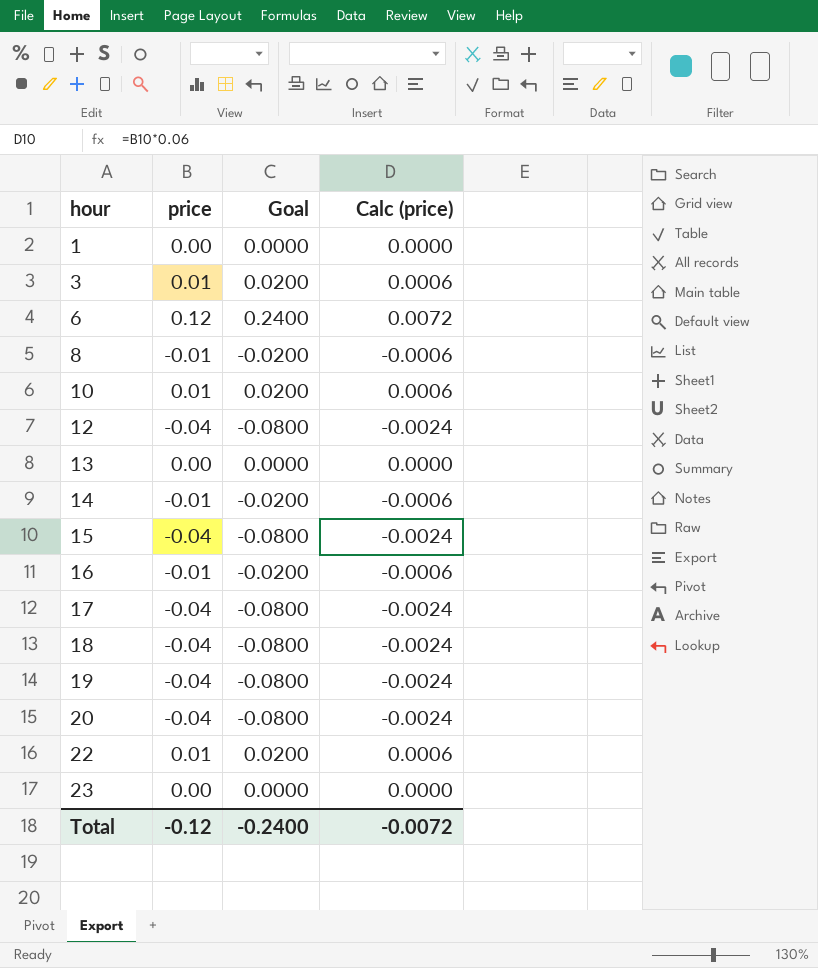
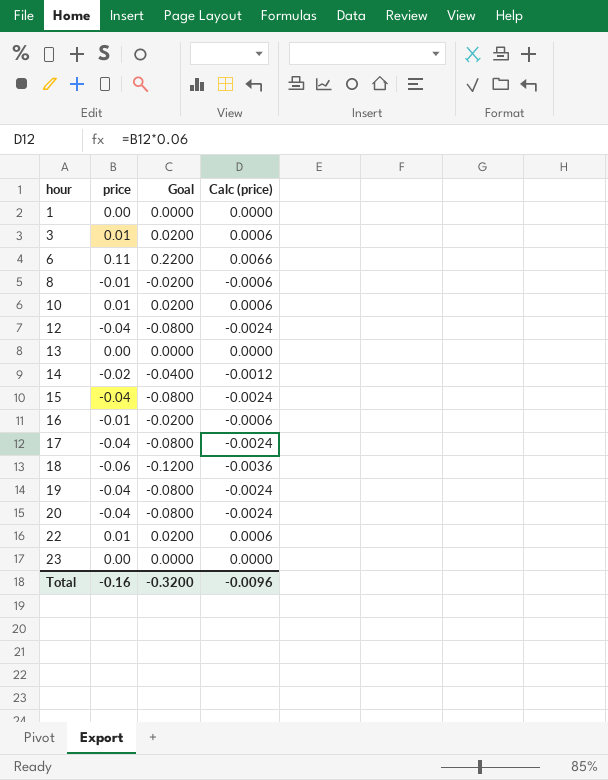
6 | price: 0.12 -> 0.11
6 | Goal: 0.2400 -> 0.2200
6 | Calc (price): 0.0072 -> 0.0066
14 | price: -0.01 -> -0.02
14 | Goal: -0.0200 -> -0.0400
14 | Calc (price): -0.0006 -> -0.0012
18 | price: -0.04 -> -0.06
18 | Goal: -0.0800 -> -0.1200
18 | Calc (price): -0.0024 -> -0.0036
Total | price: -0.12 -> -0.16
Total | Goal: -0.2400 -> -0.3200
Total | Calc (price): -0.0072 -> -0.0096

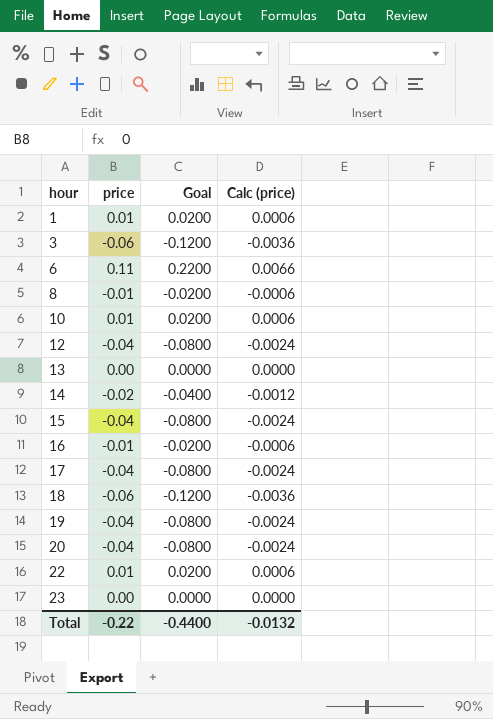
1 | price: 0.00 -> 0.01
1 | Goal: 0.0000 -> 0.0200
1 | Calc (price): 0.0000 -> 0.0006
3 | price: 0.01 -> -0.06
3 | Goal: 0.0200 -> -0.1200
3 | Calc (price): 0.0006 -> -0.0036
Total | price: -0.16 -> -0.22
Total | Goal: -0.3200 -> -0.4400
Total | Calc (price): -0.0096 -> -0.0132

